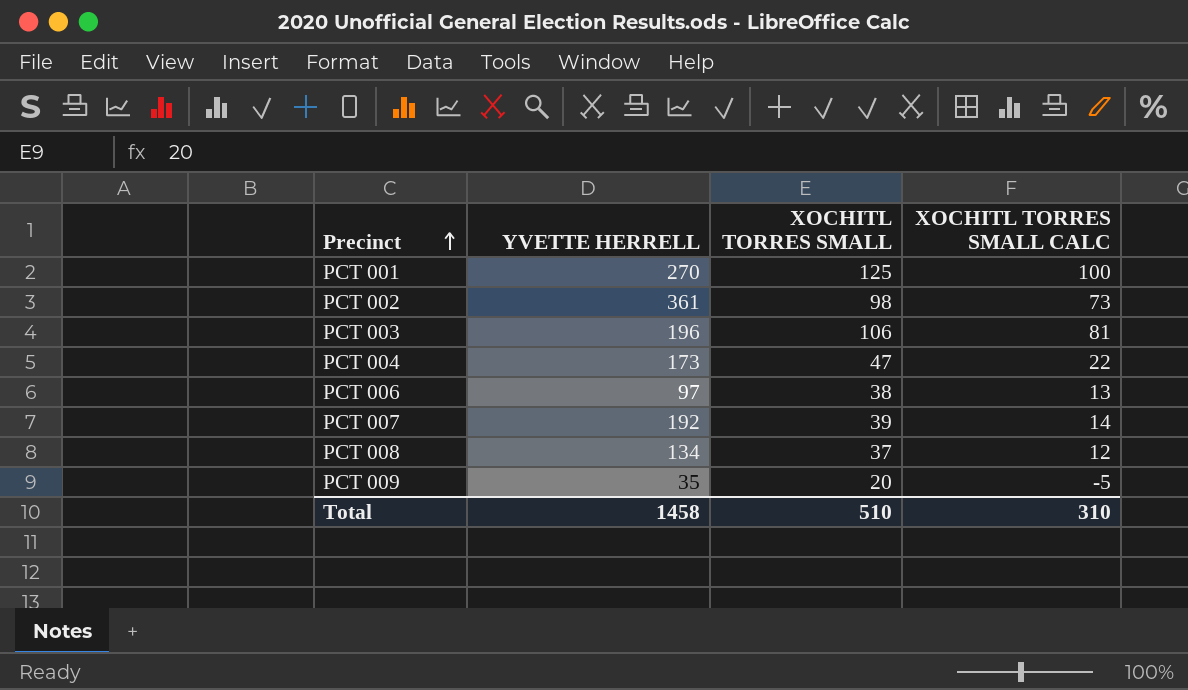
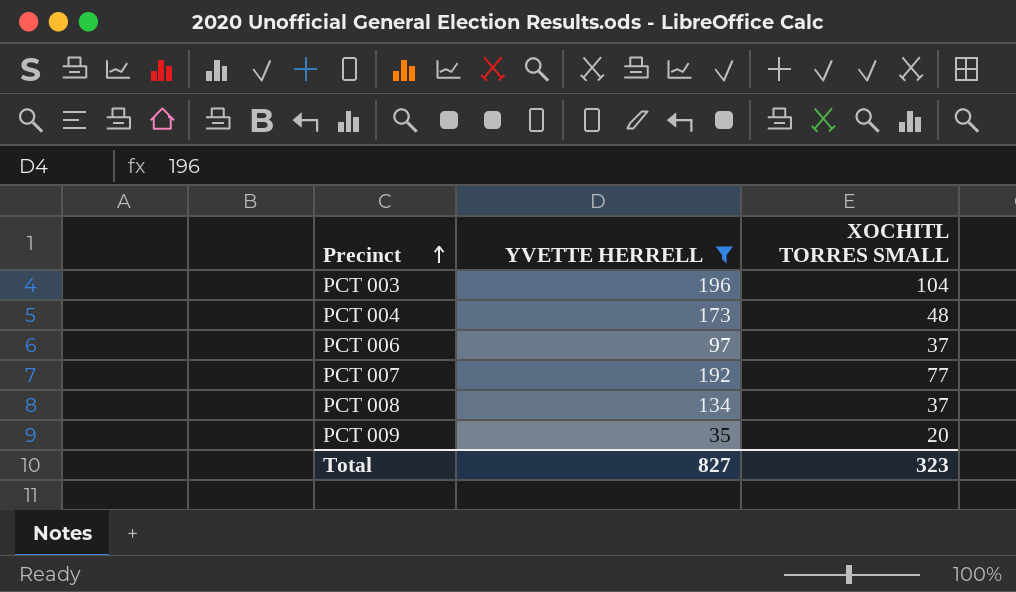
filter: none -> YVETTE HERRELL <= 196
column XOCHITL TORRES SMALL CALC | formula: [XOCHITL TORRES SMALL] - 25 -> none
PCT 003 | XOCHITL TORRES SMALL: 106 -> 104
PCT 004 | XOCHITL TORRES SMALL: 47 -> 48
PCT 006 | XOCHITL TORRES SMALL: 38 -> 37
PCT 007 | XOCHITL TORRES SMALL: 39 -> 77
Total | YVETTE HERRELL: 1458 -> 827
Total | XOCHITL TORRES SMALL: 510 -> 323

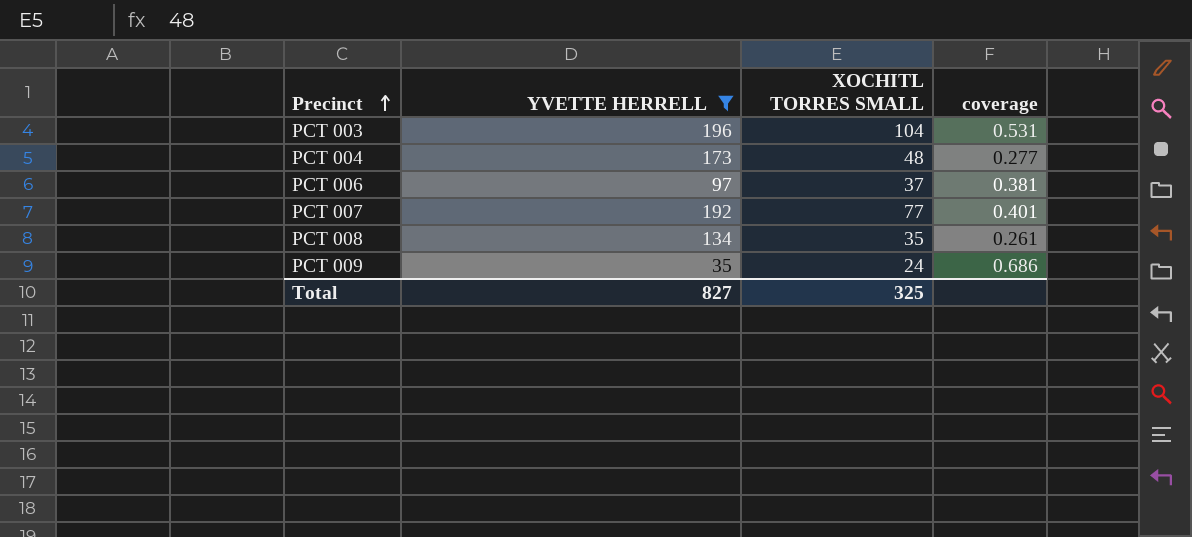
column coverage | formula: none -> [XOCHITL TORRES SMALL] / [YVETTE HERRELL]
PCT 008 | XOCHITL TORRES SMALL: 37 -> 35
PCT 009 | XOCHITL TORRES SMALL: 20 -> 24
Total | XOCHITL TORRES SMALL: 323 -> 325

